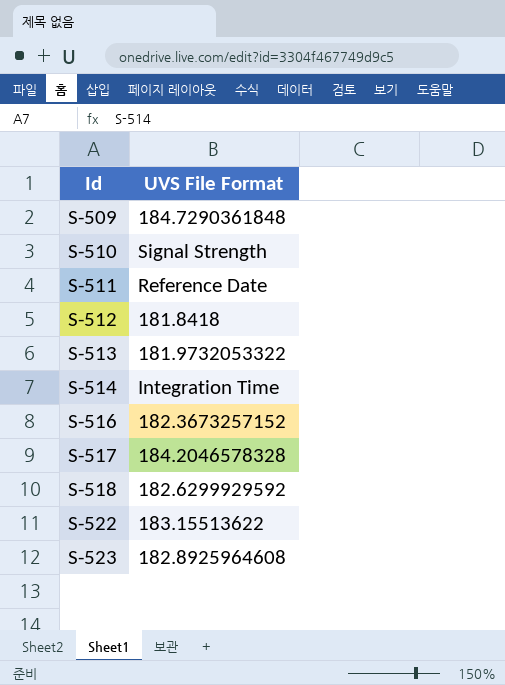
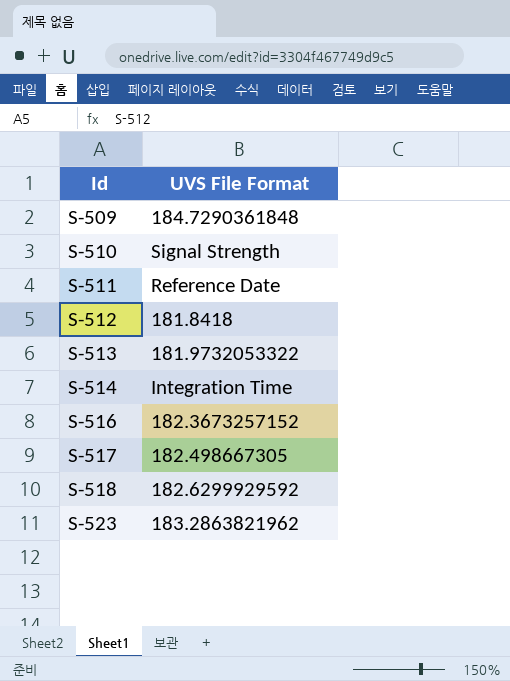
row S-522: 183.15513622 -> none
S-517 | UVS File Format: 184.2046578328 -> 182.498667305
S-523 | UVS File Format: 182.8925964608 -> 183.2863821962

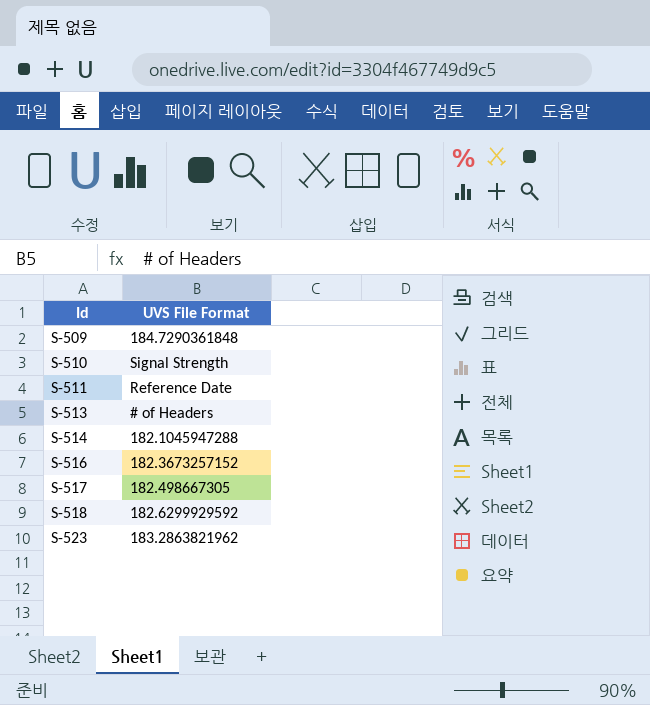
row S-512: 181.8418 -> none
S-513 | UVS File Format: 181.9732053322 -> # of Headers
S-514 | UVS File Format: Integration Time -> 182.1045947288

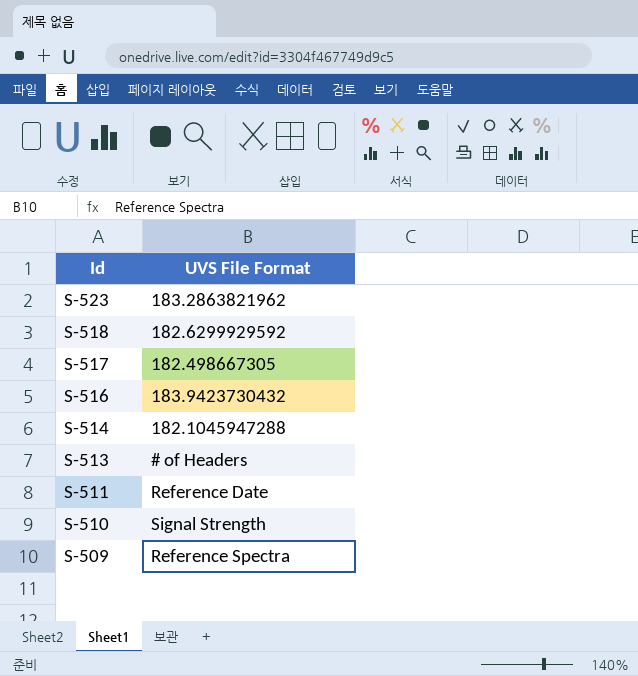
row order: Id ascending -> Id descending
S-516 | UVS File Format: 182.3673257152 -> 183.9423730432
S-509 | UVS File Format: 184.7290361848 -> Reference Spectra

